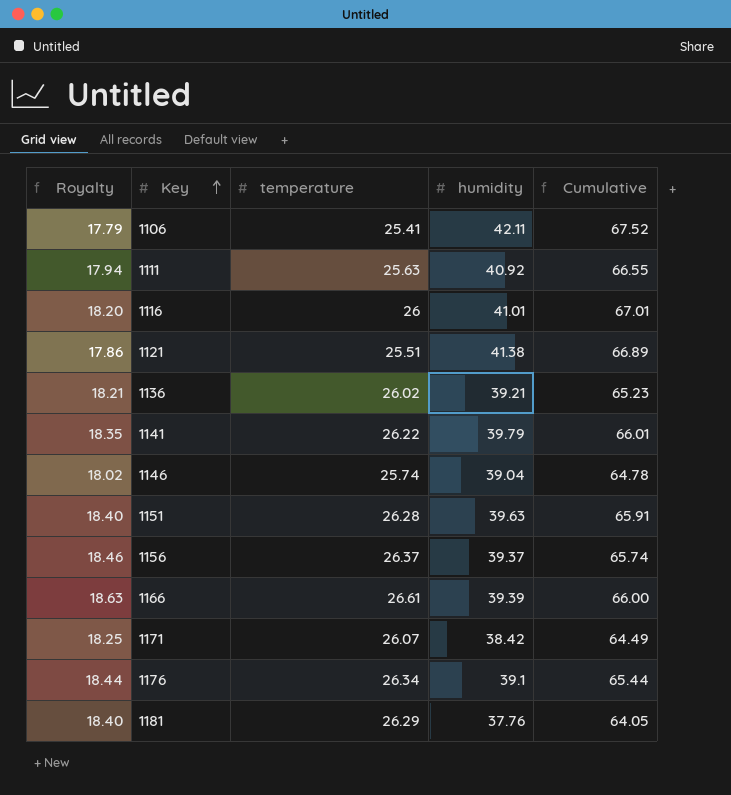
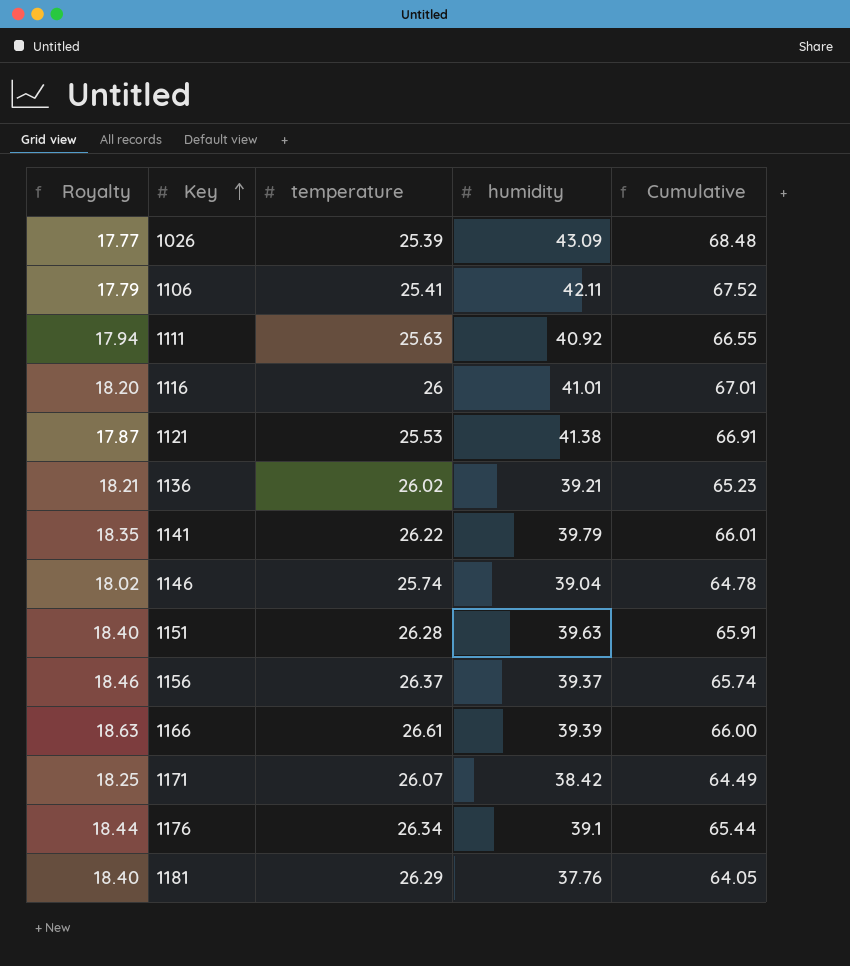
row 1026: none -> 17.77 | 25.39 | 43.09 | 68.48
1121 | Royalty: 17.86 -> 17.87
1121 | temperature: 25.51 -> 25.53
1121 | Cumulative: 66.89 -> 66.91

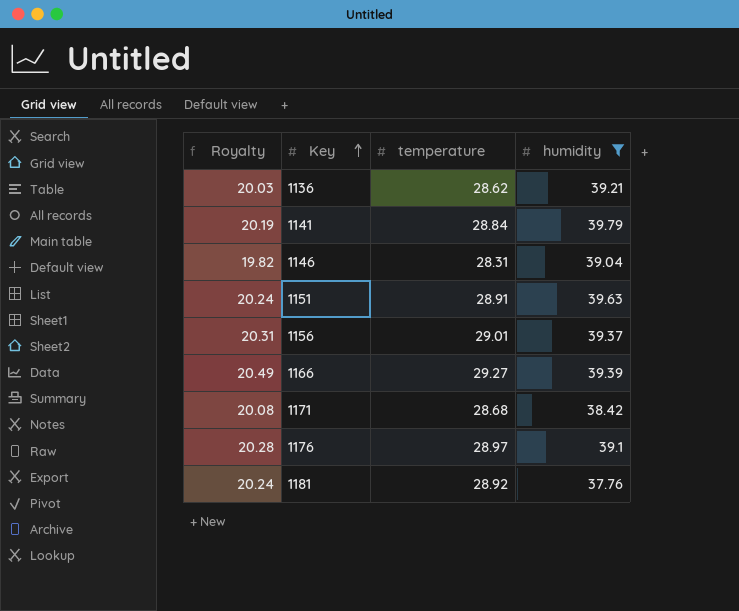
filter: none -> humidity <= 39.79
column Cumulative | formula: [temperature] + [humidity] -> none
1136 | Royalty: 18.21 -> 20.03
1136 | temperature: 26.02 -> 28.62
1141 | Royalty: 18.35 -> 20.19
1141 | temperature: 26.22 -> 28.84
1146 | Royalty: 18.02 -> 19.82
1146 | temperature: 25.74 -> 28.31
1151 | Royalty: 18.40 -> 20.24
1151 | temperature: 26.28 -> 28.91
1156 | Royalty: 18.46 -> 20.31
1156 | temperature: 26.37 -> 29.01
1166 | Royalty: 18.63 -> 20.49
1166 | temperature: 26.61 -> 29.27
1171 | Royalty: 18.25 -> 20.08
1171 | temperature: 26.07 -> 28.68
1176 | Royalty: 18.44 -> 20.28
1176 | temperature: 26.34 -> 28.97
1181 | Royalty: 18.40 -> 20.24
1181 | temperature: 26.29 -> 28.92

